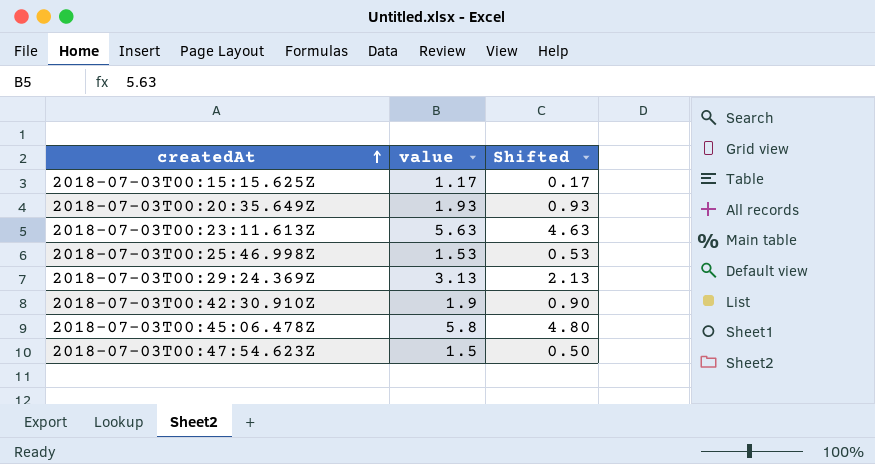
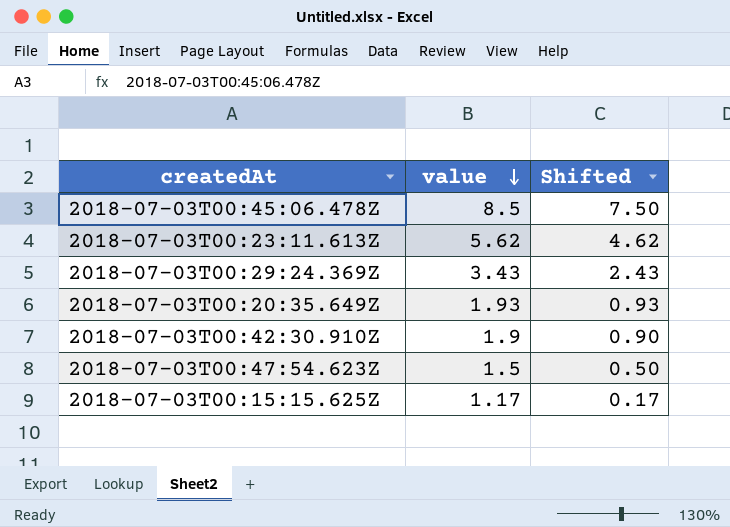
row order: createdAt ascending -> value descending
row 2018-07-03T00:25:46.998Z: 1.53 | 0.53 -> none
2018-07-03T00:45:06.478Z | value: 5.8 -> 8.5
2018-07-03T00:45:06.478Z | Shifted: 4.80 -> 7.50
2018-07-03T00:23:11.613Z | value: 5.63 -> 5.62
2018-07-03T00:23:11.613Z | Shifted: 4.63 -> 4.62
2018-07-03T00:29:24.369Z | value: 3.13 -> 3.43
2018-07-03T00:29:24.369Z | Shifted: 2.13 -> 2.43

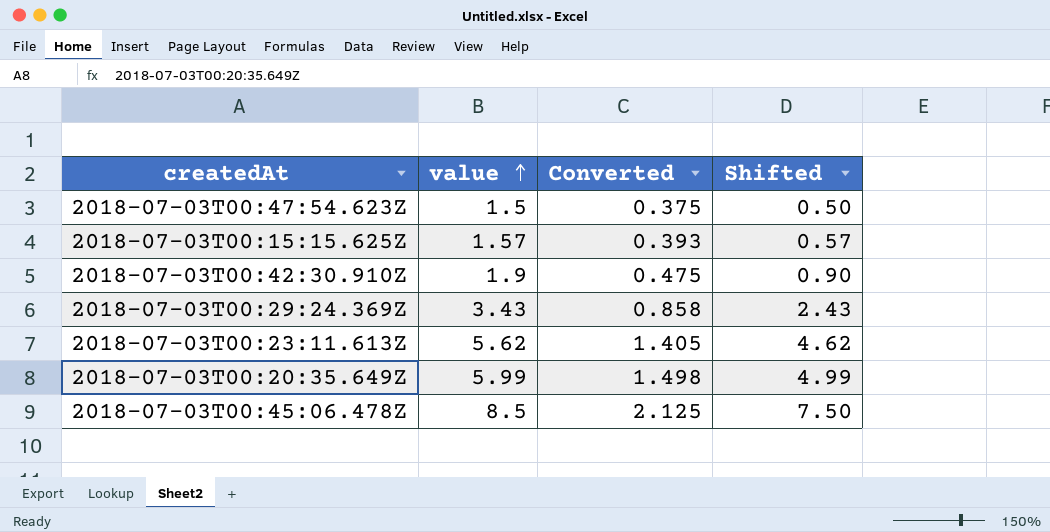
row order: value descending -> value ascending
column Converted | formula: none -> [value] * 0.25
2018-07-03T00:15:15.625Z | value: 1.17 -> 1.57
2018-07-03T00:15:15.625Z | Shifted: 0.17 -> 0.57
2018-07-03T00:20:35.649Z | value: 1.93 -> 5.99
2018-07-03T00:20:35.649Z | Shifted: 0.93 -> 4.99

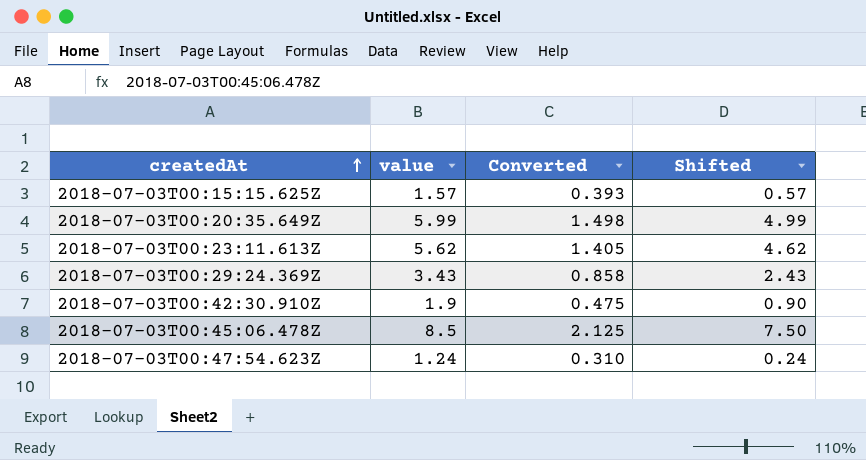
row order: value ascending -> createdAt ascending
2018-07-03T00:47:54.623Z | value: 1.5 -> 1.24
2018-07-03T00:47:54.623Z | Converted: 0.375 -> 0.310
2018-07-03T00:47:54.623Z | Shifted: 0.50 -> 0.24

